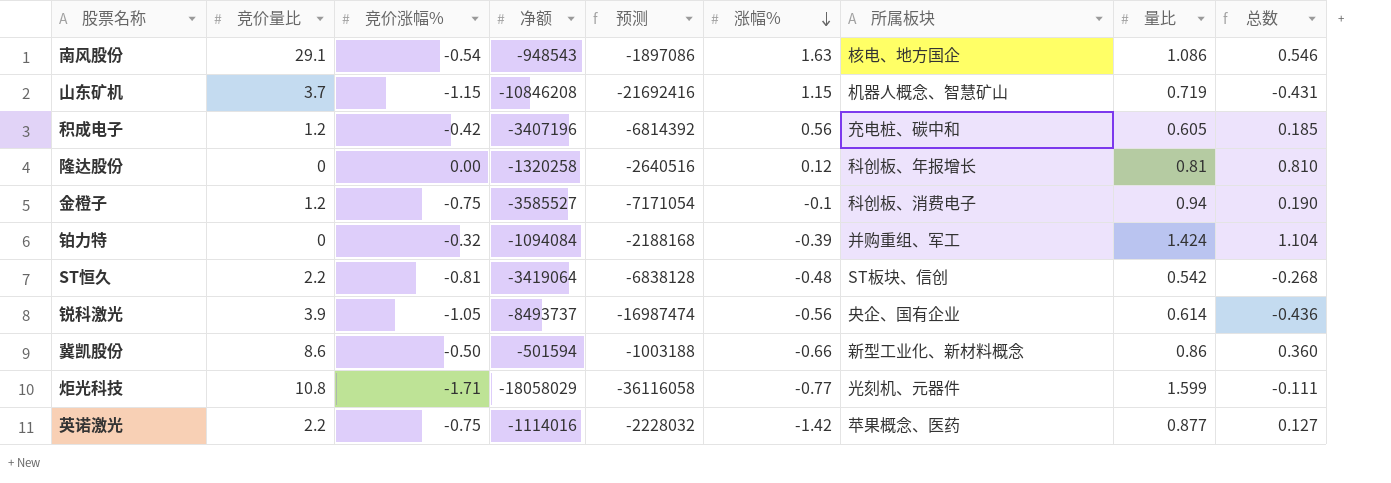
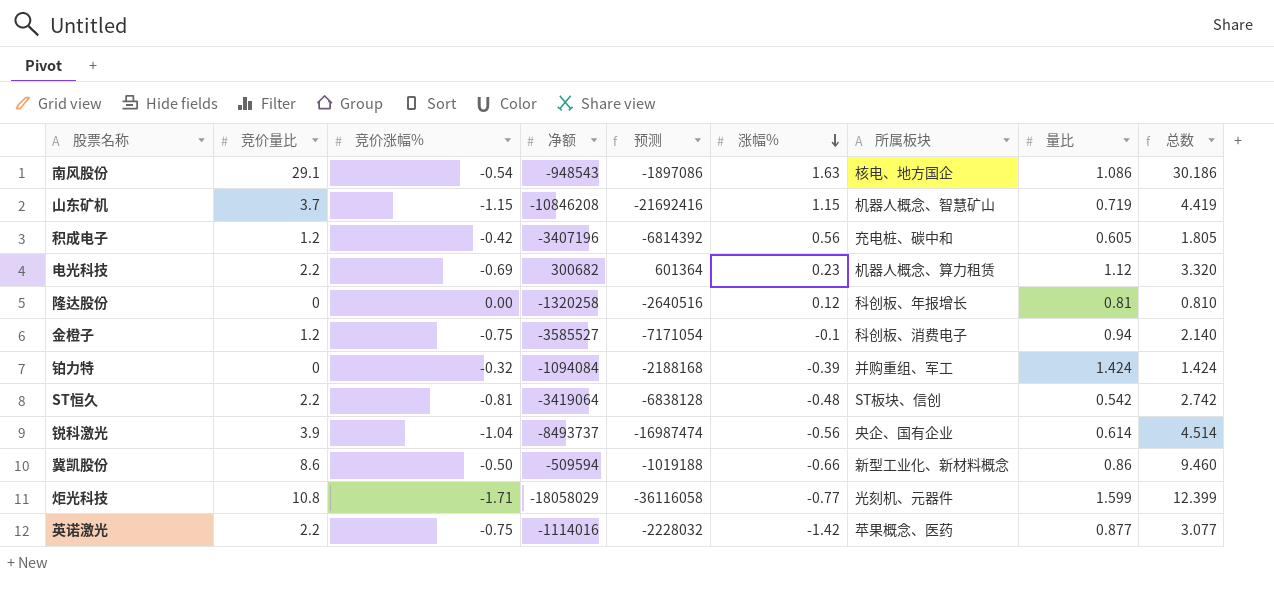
column 总数 | formula: [竞价涨幅%] + [量比] -> [竞价量比] + [量比]
row 电光科技: none -> 2.2 | -0.69 | 300682 | 601364 | 0.23 | 机器人概念、算力租赁 | 1.12 | 3.320
锐科激光 | 竞价涨幅%: -1.05 -> -1.04
冀凯股份 | 净额: -501594 -> -509594
冀凯股份 | 预测: -1003188 -> -1019188

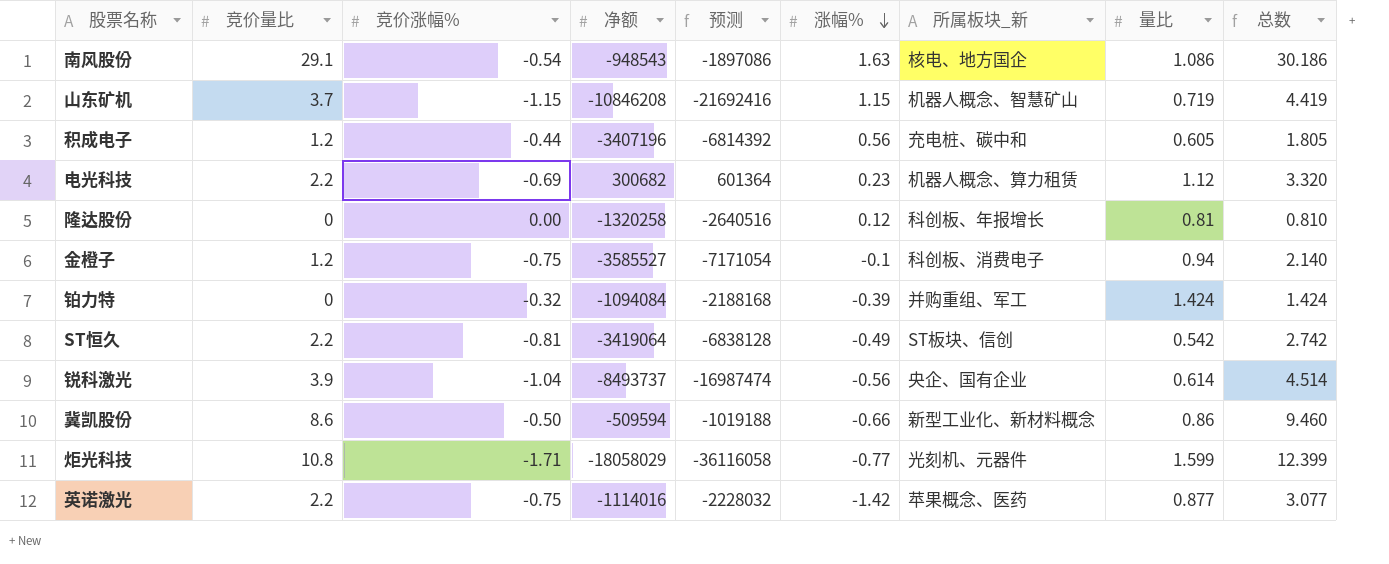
column name: 所属板块 -> 所属板块_新
积成电子 | 竞价涨幅%: -0.42 -> -0.44
ST恒久 | 涨幅%: -0.48 -> -0.49

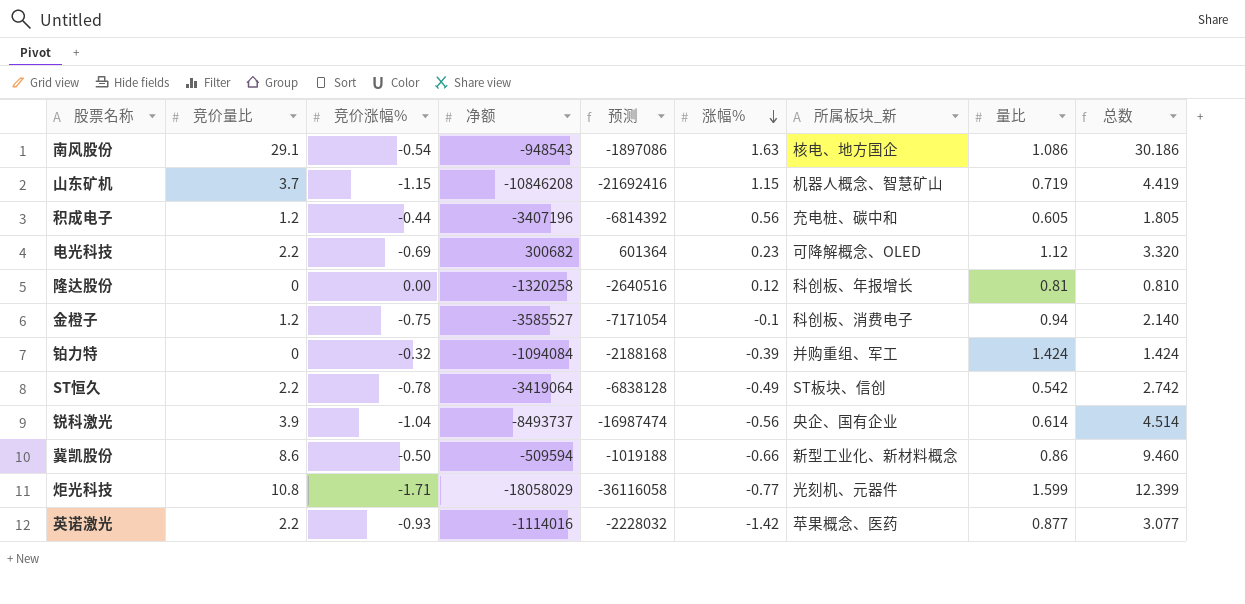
电光科技 | 所属板块_新: 机器人概念、算力租赁 -> 可降解概念、OLED
ST恒久 | 竞价涨幅%: -0.81 -> -0.78
英诺激光 | 竞价涨幅%: -0.75 -> -0.93

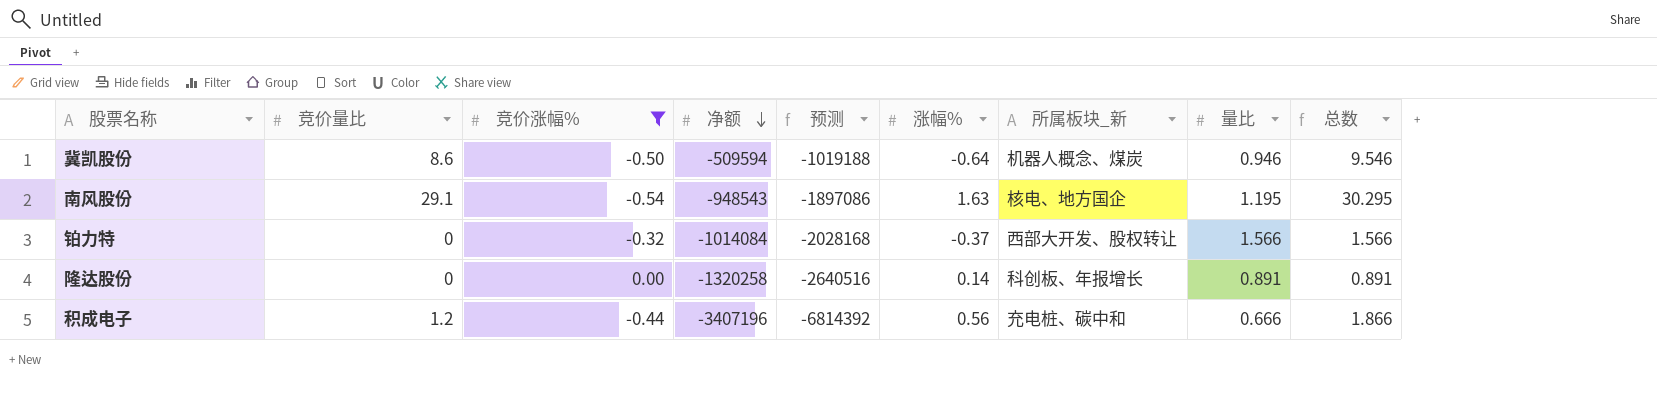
filter: none -> 竞价涨幅% >= -0.54
row order: 涨幅% descending -> 净额 descending
冀凯股份 | 涨幅%: -0.66 -> -0.64
冀凯股份 | 所属板块_新: 新型工业化、新材料概念 -> 机器人概念、煤炭
冀凯股份 | 量比: 0.86 -> 0.946
冀凯股份 | 总数: 9.460 -> 9.546
南风股份 | 量比: 1.086 -> 1.195
南风股份 | 总数: 30.186 -> 30.295
铂力特 | 净额: -1094084 -> -1014084
铂力特 | 预测: -2188168 -> -2028168
铂力特 | 涨幅%: -0.39 -> -0.37
铂力特 | 所属板块_新: 并购重组、军工 -> 西部大开发、股权转让
铂力特 | 量比: 1.424 -> 1.566
铂力特 | 总数: 1.424 -> 1.566
隆达股份 | 涨幅%: 0.12 -> 0.14
隆达股份 | 量比: 0.81 -> 0.891
隆达股份 | 总数: 0.810 -> 0.891
积成电子 | 量比: 0.605 -> 0.666
积成电子 | 总数: 1.805 -> 1.866

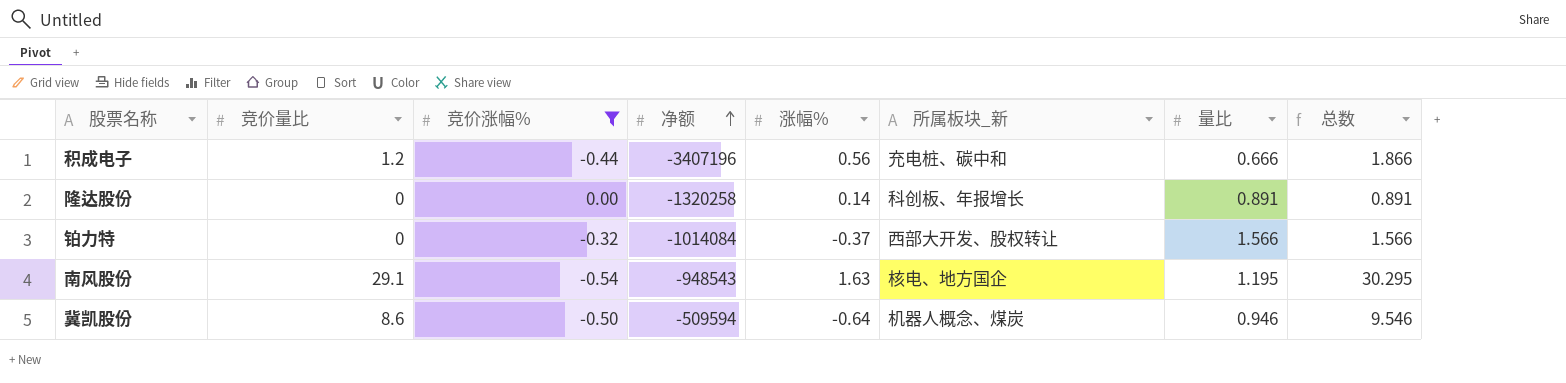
row order: 净额 descending -> 净额 ascending
column 预测 | formula: [净额] * 2 -> none

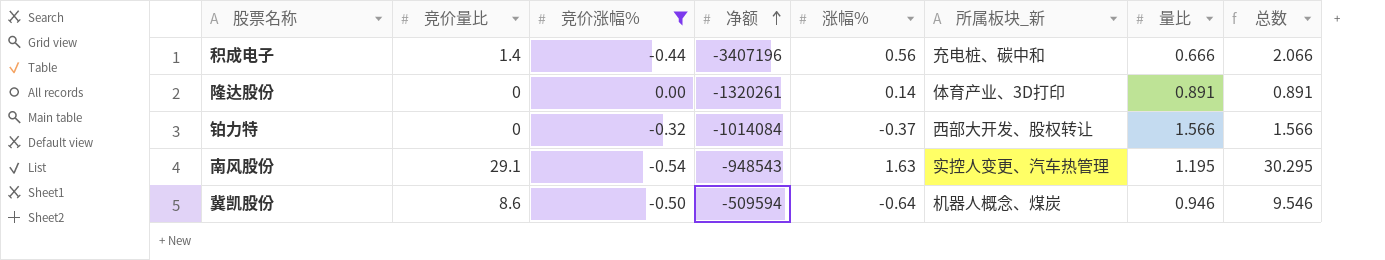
积成电子 | 竞价量比: 1.2 -> 1.4
积成电子 | 总数: 1.866 -> 2.066
隆达股份 | 净额: -1320258 -> -1320261
隆达股份 | 所属板块_新: 科创板、年报增长 -> 体育产业、3D打印
南风股份 | 所属板块_新: 核电、地方国企 -> 实控人变更、汽车热管理

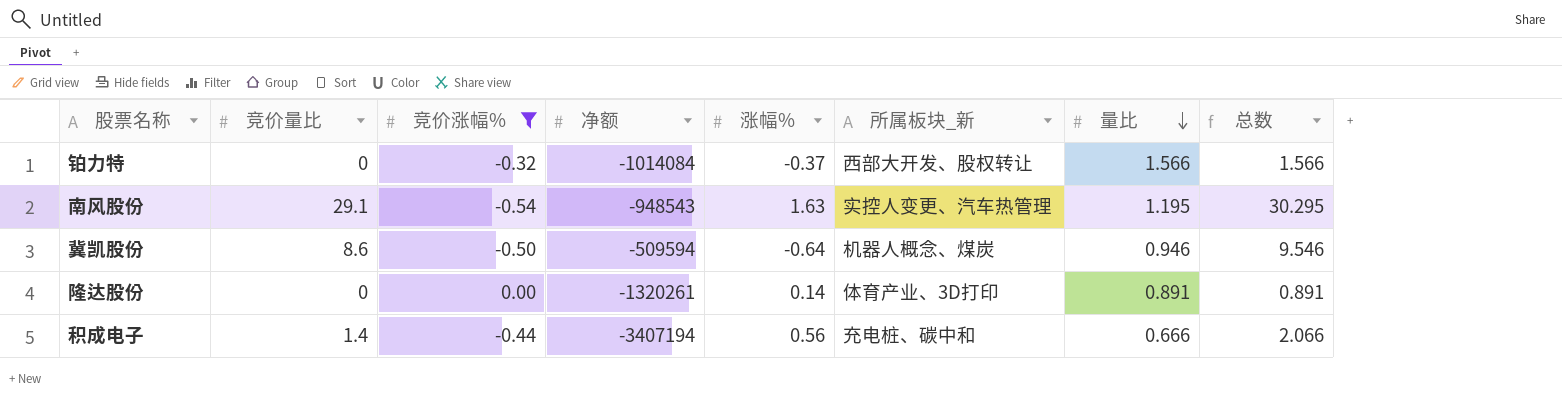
row order: 净额 ascending -> 量比 descending
积成电子 | 净额: -3407196 -> -3407194

